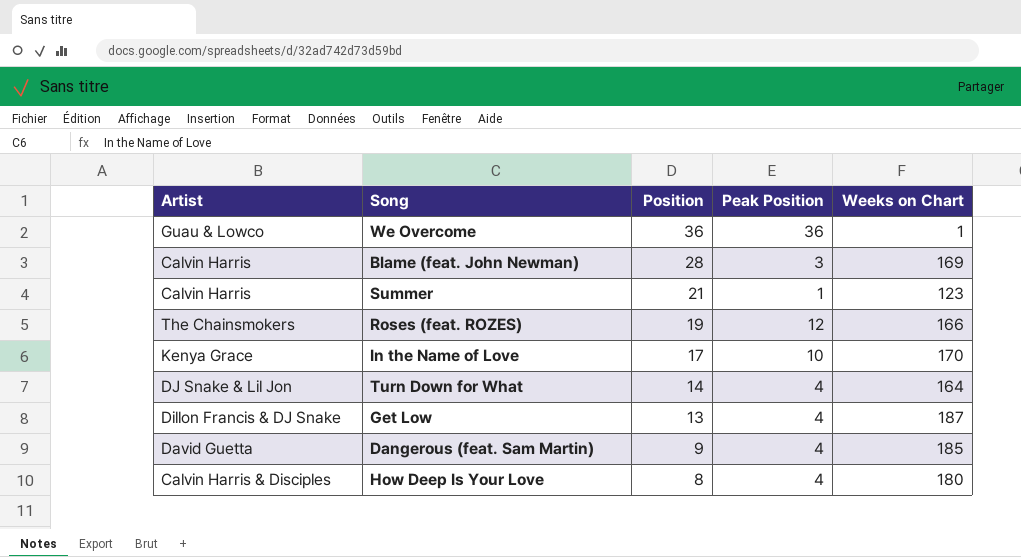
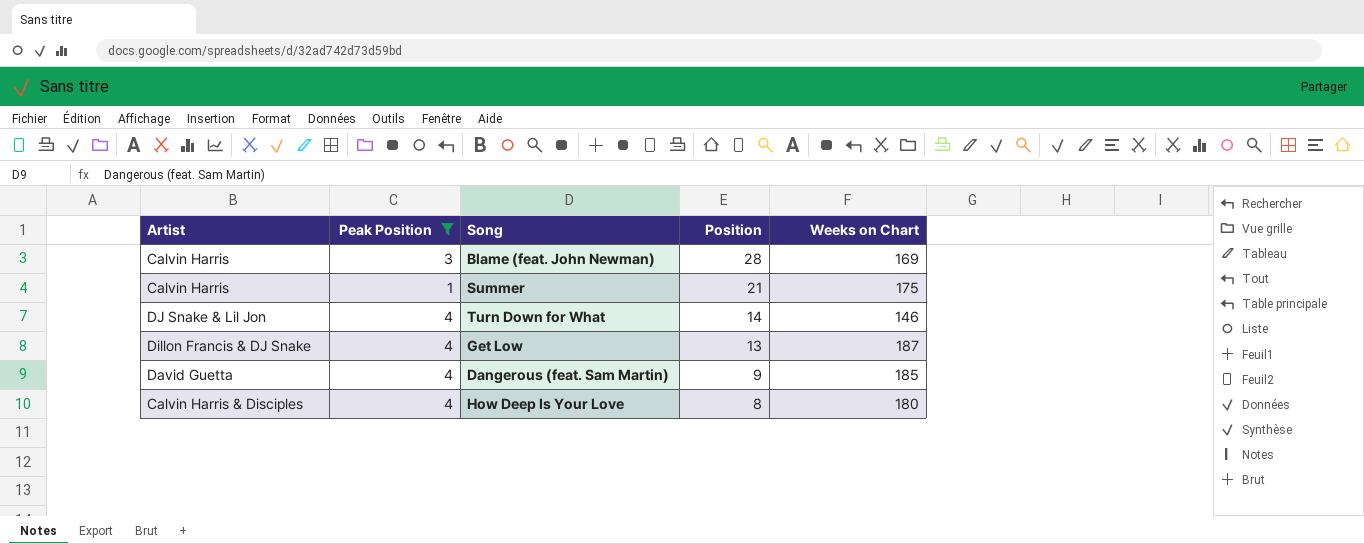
filter: none -> Peak Position <= 4
column Peak Position | position: 4 -> 2
Summer | Weeks on Chart: 123 -> 175
Turn Down for What | Weeks on Chart: 164 -> 146

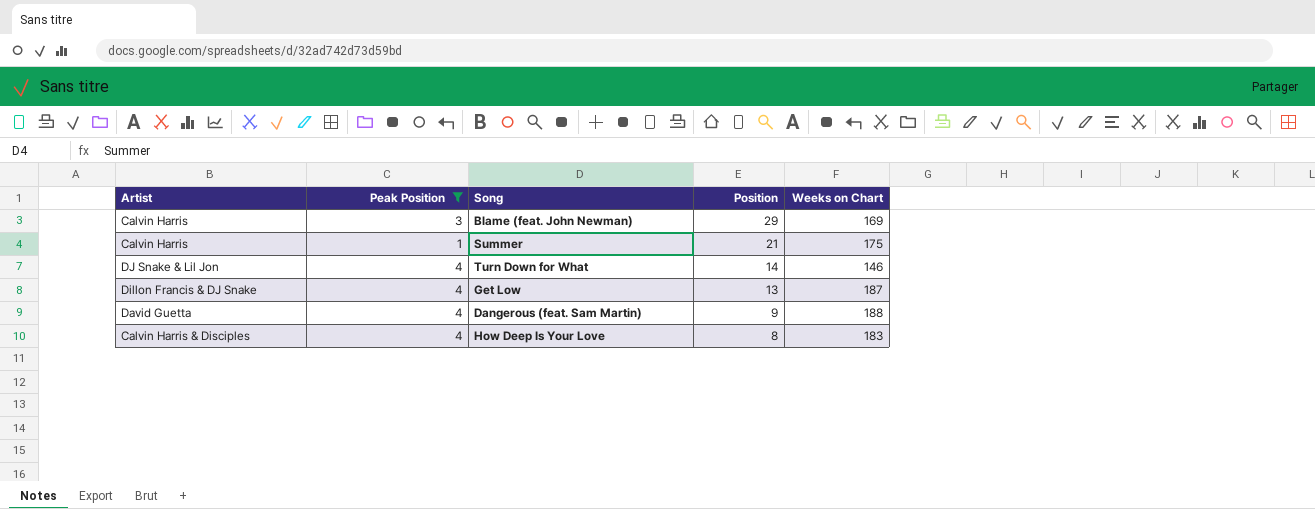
Blame (feat. John Newman) | Position: 28 -> 29
Dangerous (feat. Sam Martin) | Weeks on Chart: 185 -> 188
How Deep Is Your Love | Weeks on Chart: 180 -> 183

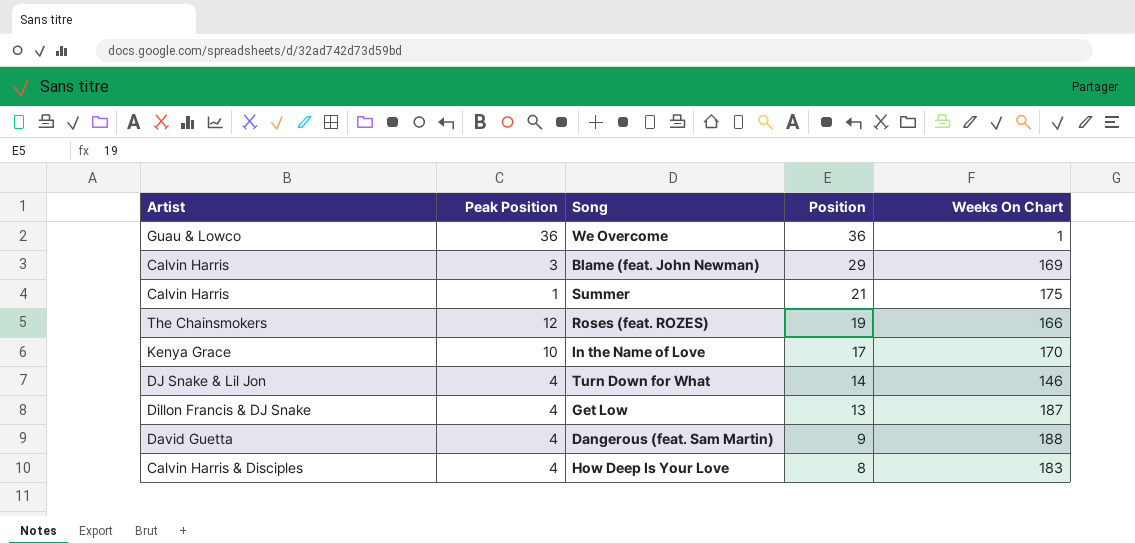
filter: Peak Position <= 4 -> none
column name: Weeks on Chart -> Weeks On Chart

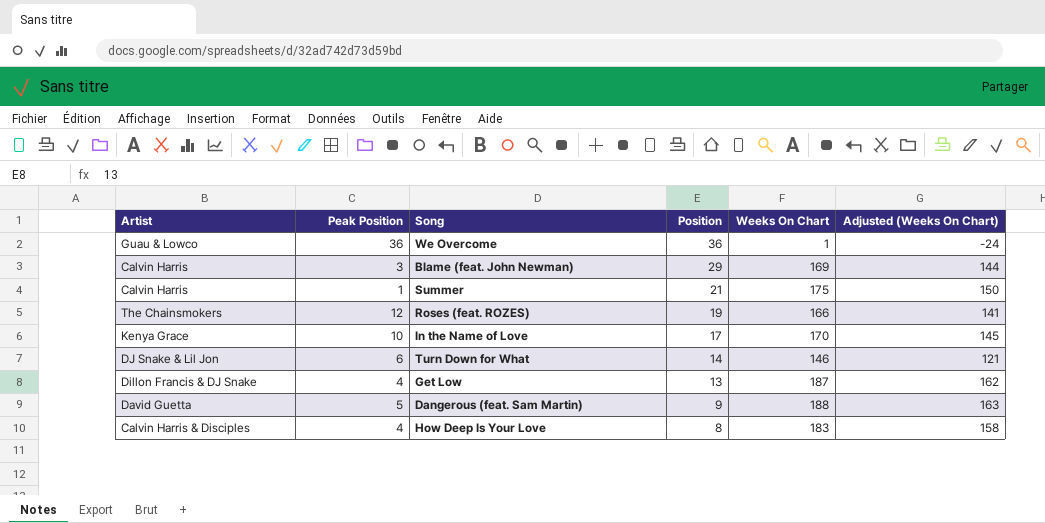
column Adjusted (Weeks On Chart) | formula: none -> [Weeks On Chart] - 25
Turn Down for What | Peak Position: 4 -> 6
Dangerous (feat. Sam Martin) | Peak Position: 4 -> 5

